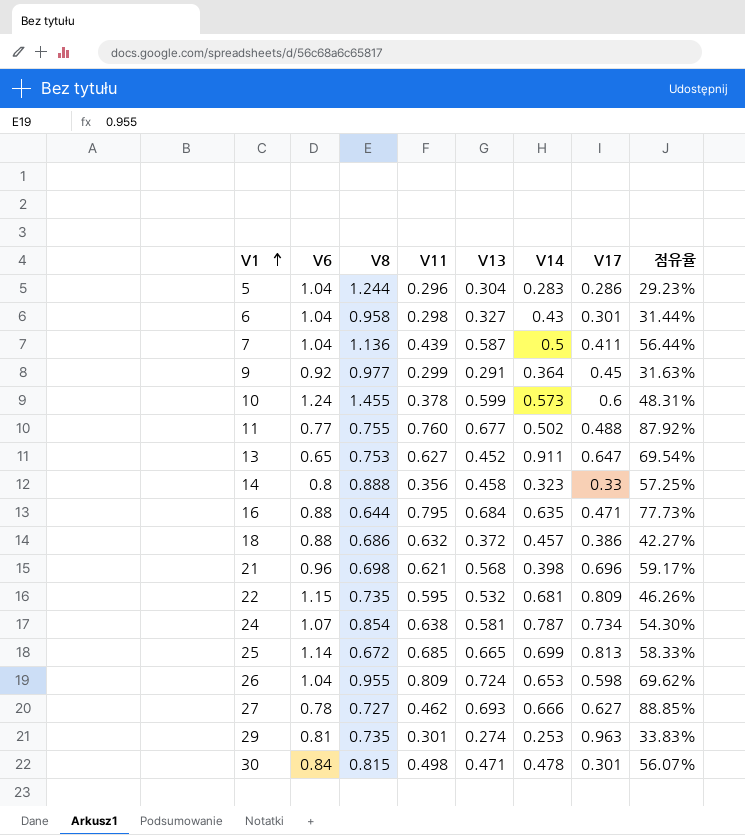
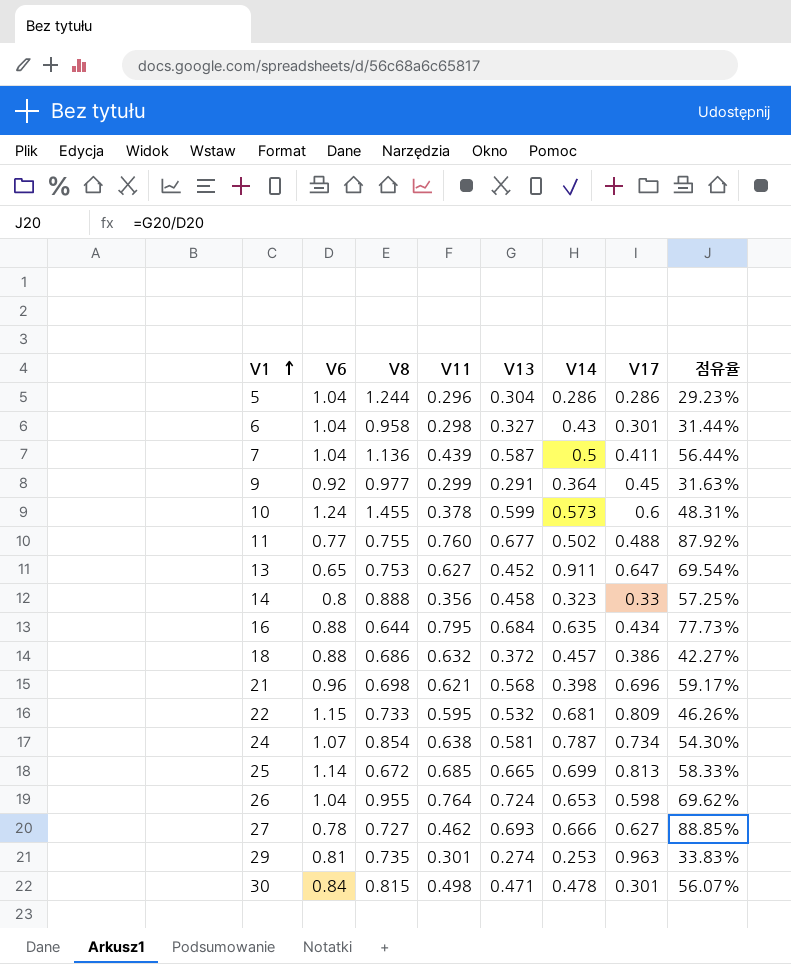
5 | V14: 0.283 -> 0.286
16 | V17: 0.471 -> 0.434
22 | V8: 0.735 -> 0.733
26 | V11: 0.809 -> 0.764

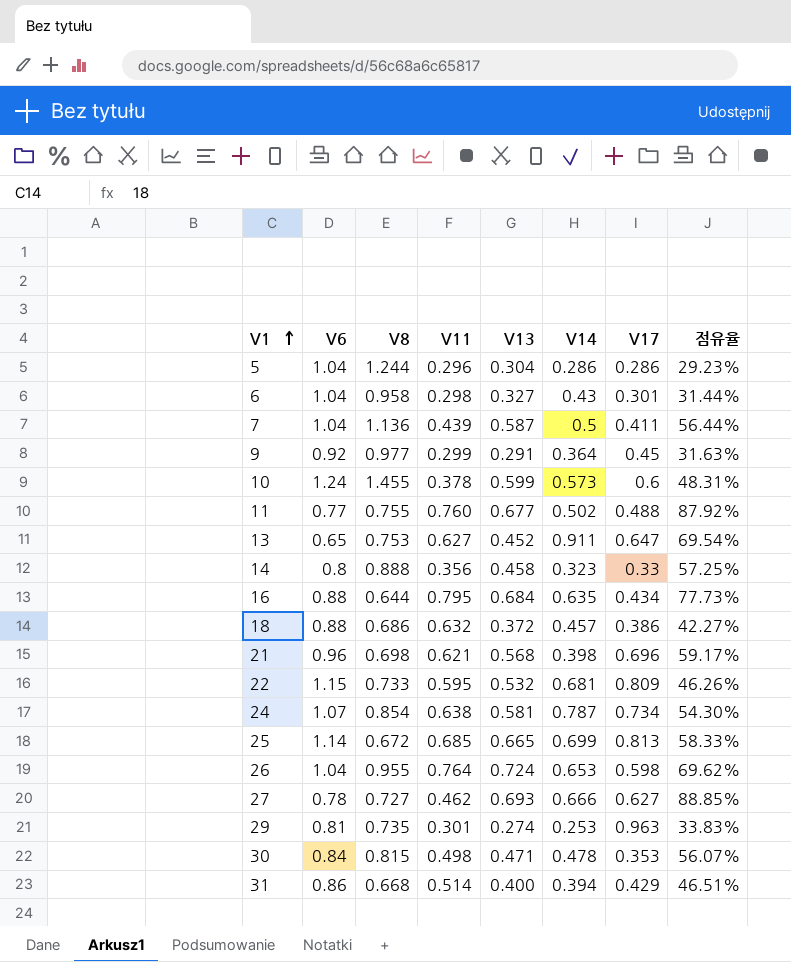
30 | V17: 0.301 -> 0.353
row 31: none -> 0.86 | 0.668 | 0.514 | 0.400 | 0.394 | 0.429 | 46.51%

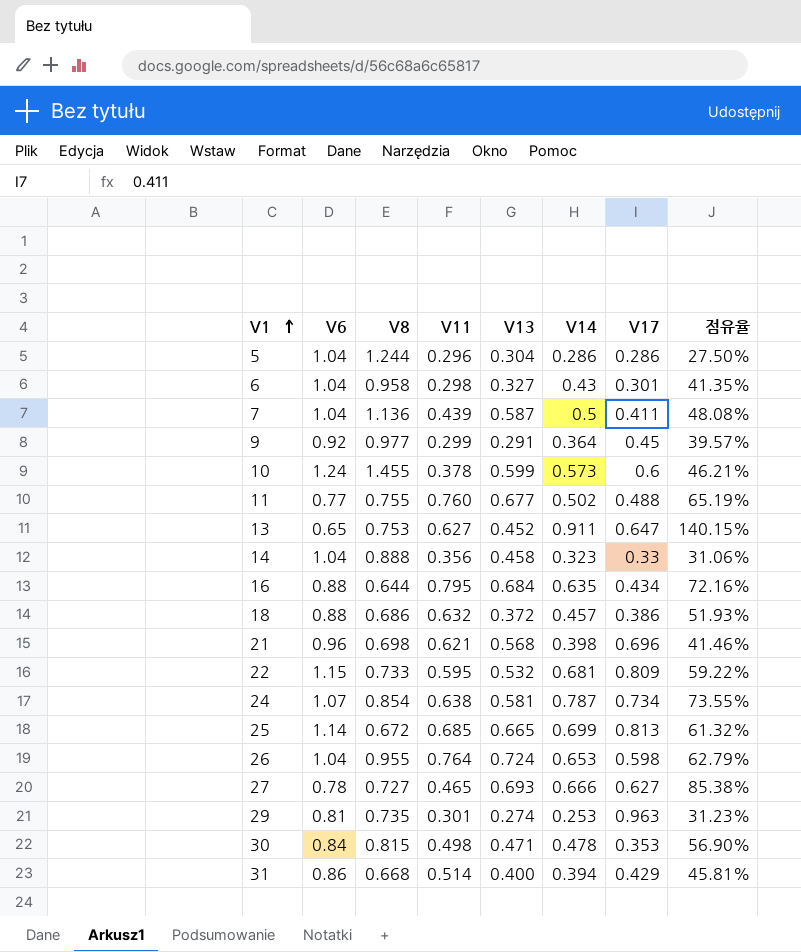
column 점유율 | formula: [V13] / [V6] -> [V14] / [V6]
14 | V6: 0.8 -> 1.04
27 | V11: 0.462 -> 0.465

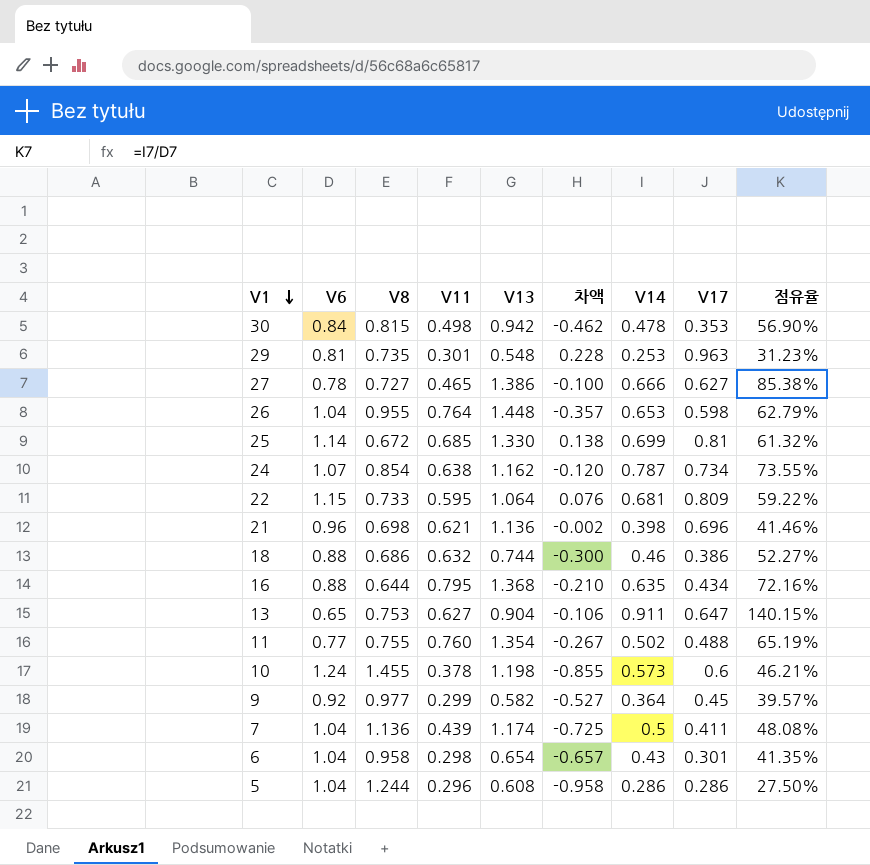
row order: V1 ascending -> V1 descending
column 차액 | formula: none -> [V17] - [V8]
row 14: 1.04 | 0.888 | 0.356 | 0.458 | 0.323 | 0.33 | 31.06% -> none
row 31: 0.86 | 0.668 | 0.514 | 0.400 | 0.394 | 0.429 | 45.81% -> none
30 | V13: 0.471 -> 0.942
29 | V13: 0.274 -> 0.548
27 | V13: 0.693 -> 1.386
26 | V13: 0.724 -> 1.448
25 | V13: 0.665 -> 1.330
25 | V17: 0.813 -> 0.81
24 | V13: 0.581 -> 1.162
22 | V13: 0.532 -> 1.064
21 | V13: 0.568 -> 1.136
18 | V13: 0.372 -> 0.744
18 | V14: 0.457 -> 0.46
18 | 점유율: 51.93% -> 52.27%
16 | V13: 0.684 -> 1.368
13 | V13: 0.452 -> 0.904
11 | V13: 0.677 -> 1.354
10 | V13: 0.599 -> 1.198
9 | V13: 0.291 -> 0.582
7 | V13: 0.587 -> 1.174
6 | V13: 0.327 -> 0.654
5 | V13: 0.304 -> 0.608

